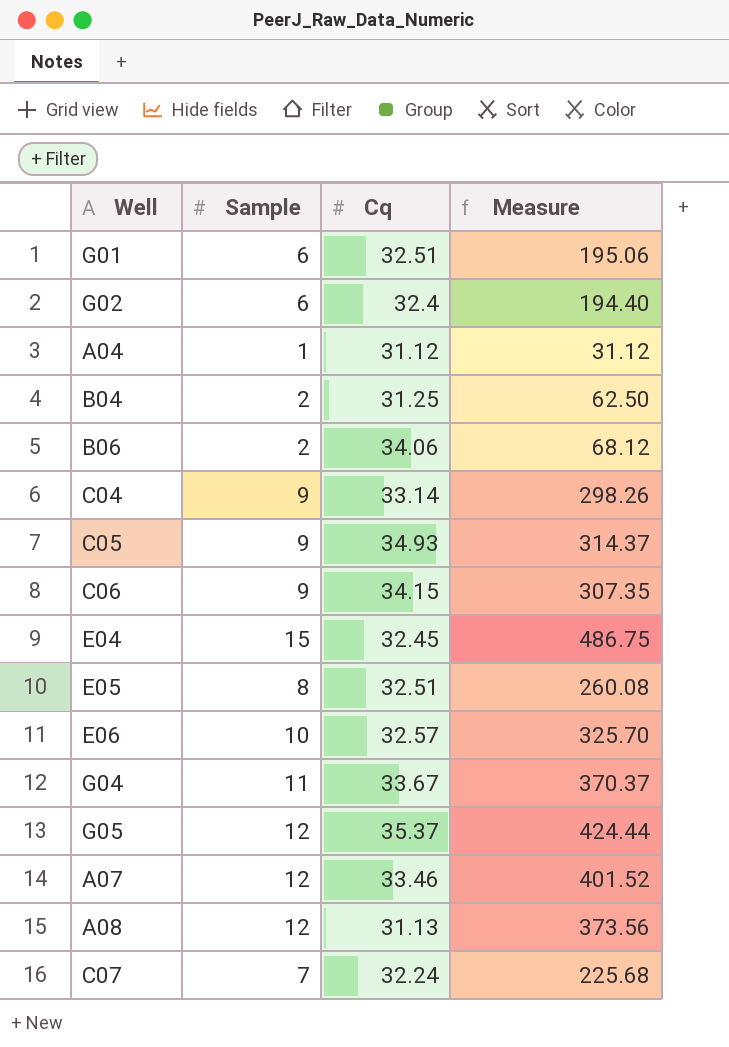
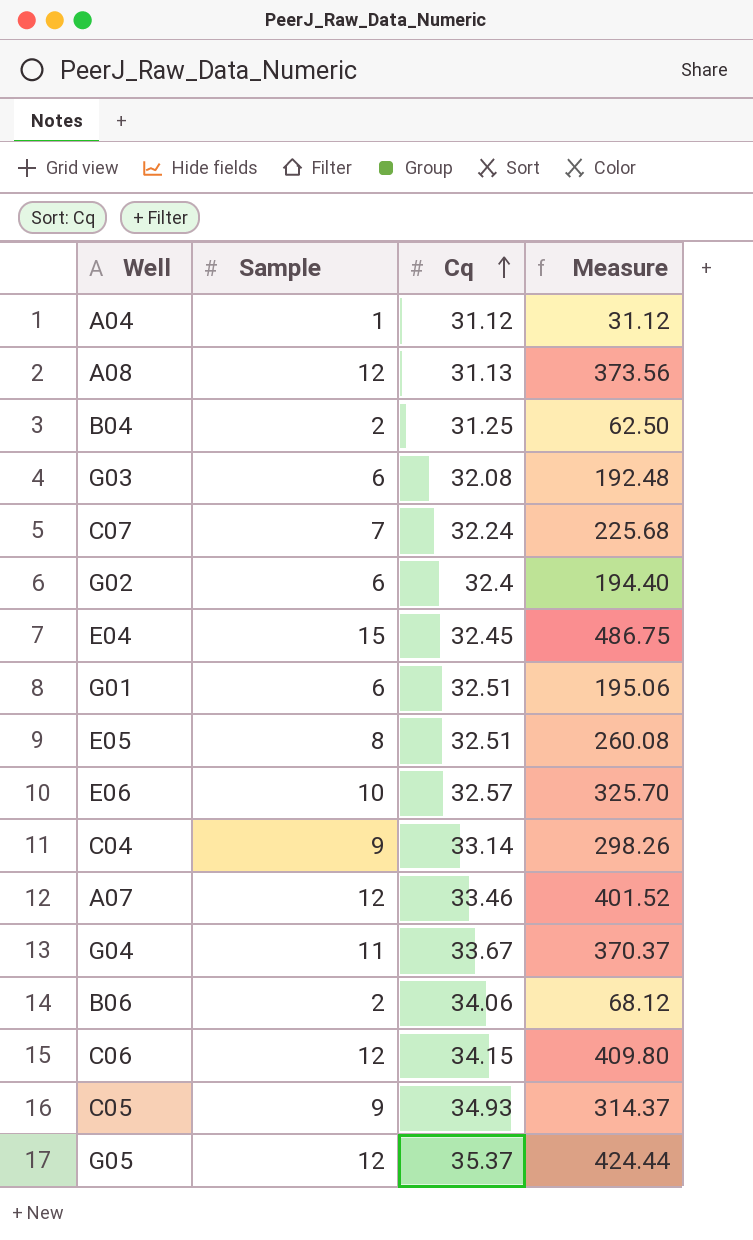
row order: none -> Cq ascending
row G03: none -> 6 | 32.08 | 192.48
C06 | Sample: 9 -> 12
C06 | Measure: 307.35 -> 409.80

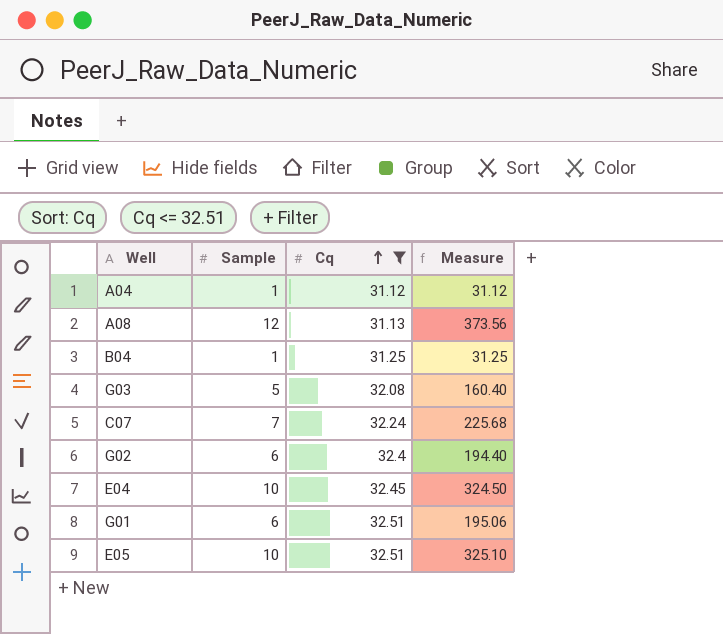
filter: none -> Cq <= 32.51
B04 | Sample: 2 -> 1
B04 | Measure: 62.50 -> 31.25
G03 | Sample: 6 -> 5
G03 | Measure: 192.48 -> 160.40
E04 | Sample: 15 -> 10
E04 | Measure: 486.75 -> 324.50
E05 | Sample: 8 -> 10
E05 | Measure: 260.08 -> 325.10

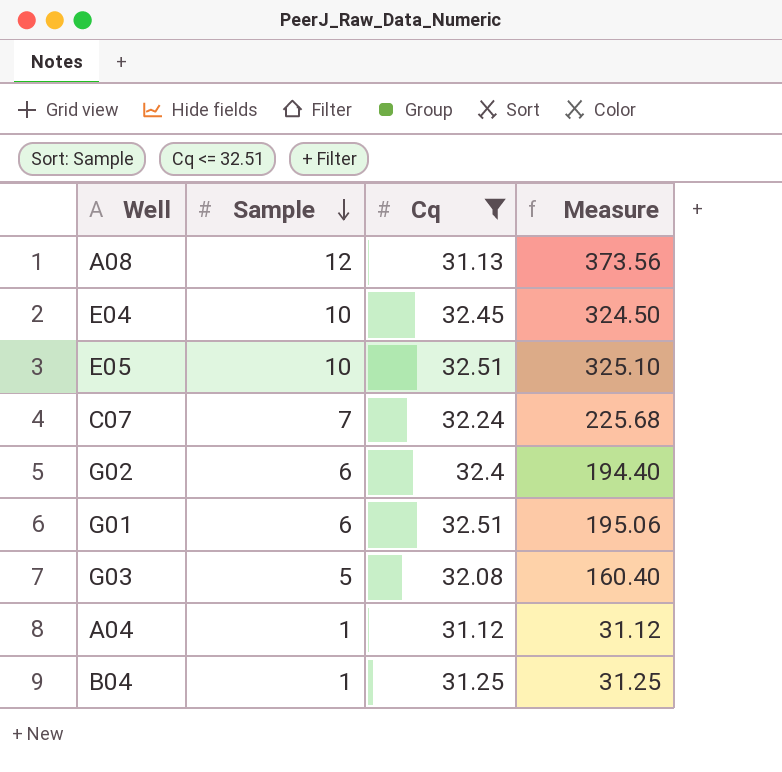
row order: Cq ascending -> Sample descending

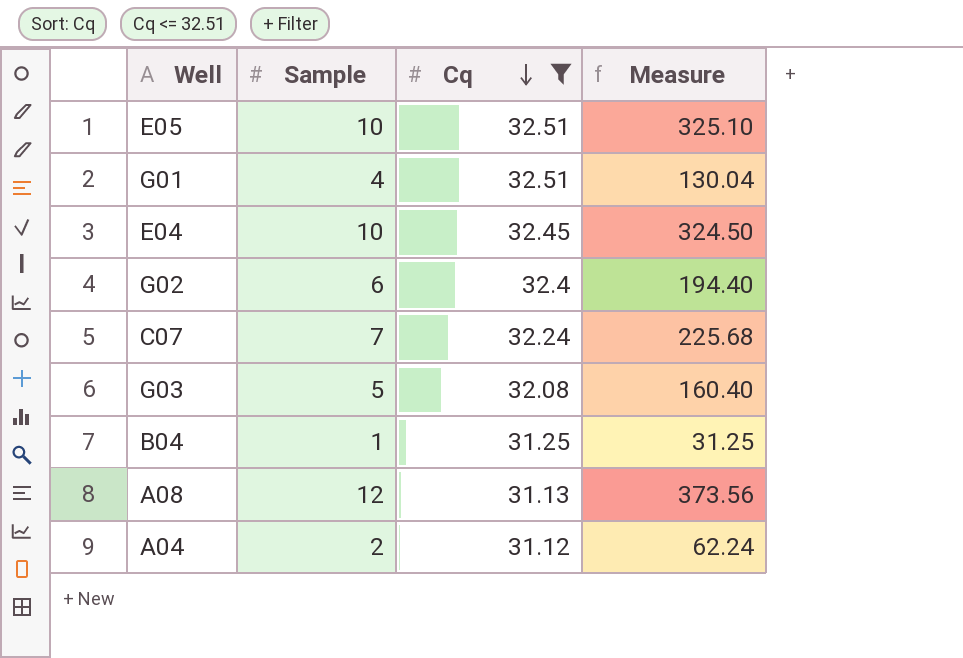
row order: Sample descending -> Cq descending
G01 | Sample: 6 -> 4
G01 | Measure: 195.06 -> 130.04
A04 | Sample: 1 -> 2
A04 | Measure: 31.12 -> 62.24

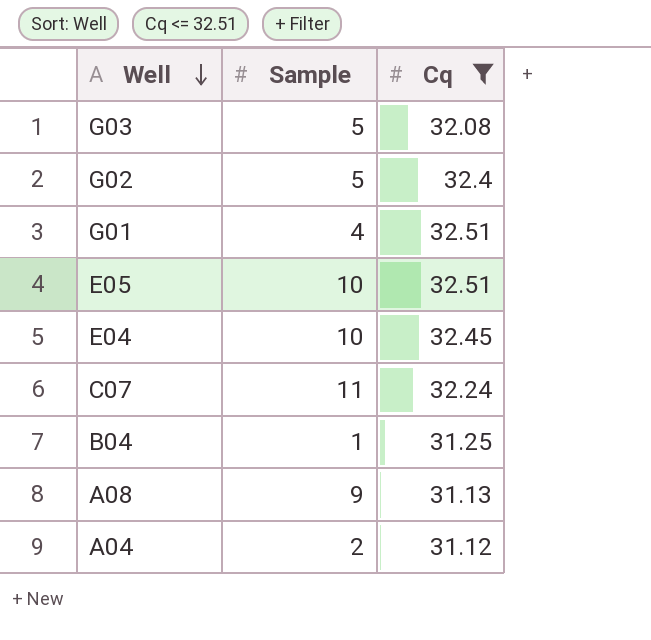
row order: Cq descending -> Well descending
column Measure | formula: [Sample] * [Cq] -> none
G02 | Sample: 6 -> 5
C07 | Sample: 7 -> 11
A08 | Sample: 12 -> 9

